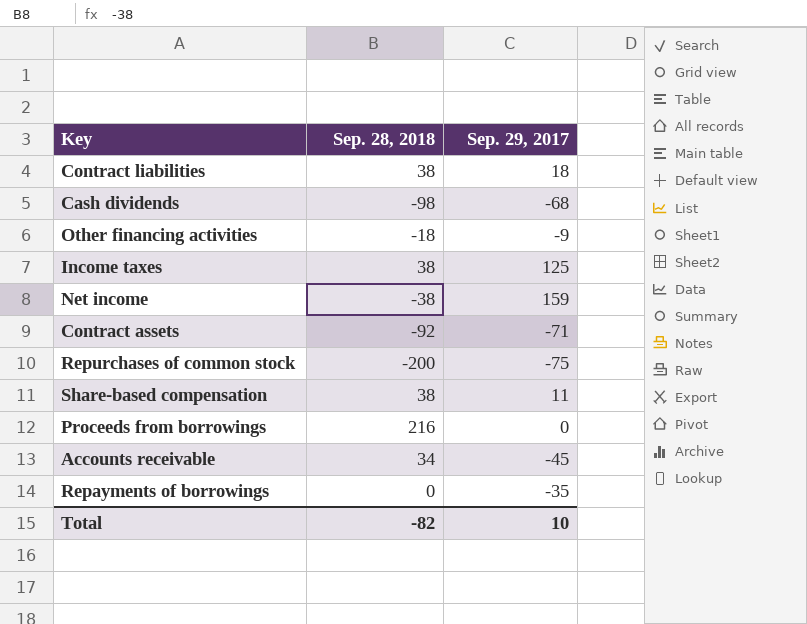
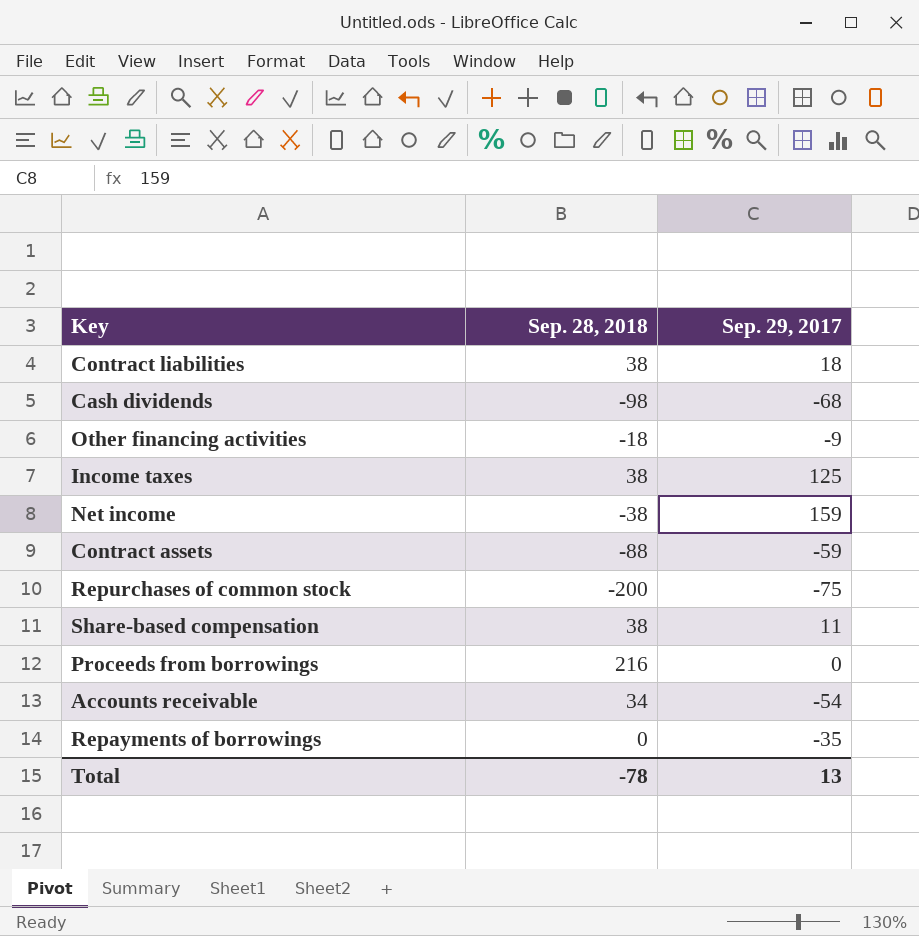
Contract assets | Sep. 28, 2018: -92 -> -88
Contract assets | Sep. 29, 2017: -71 -> -59
Accounts receivable | Sep. 29, 2017: -45 -> -54
Total | Sep. 28, 2018: -82 -> -78
Total | Sep. 29, 2017: 10 -> 13

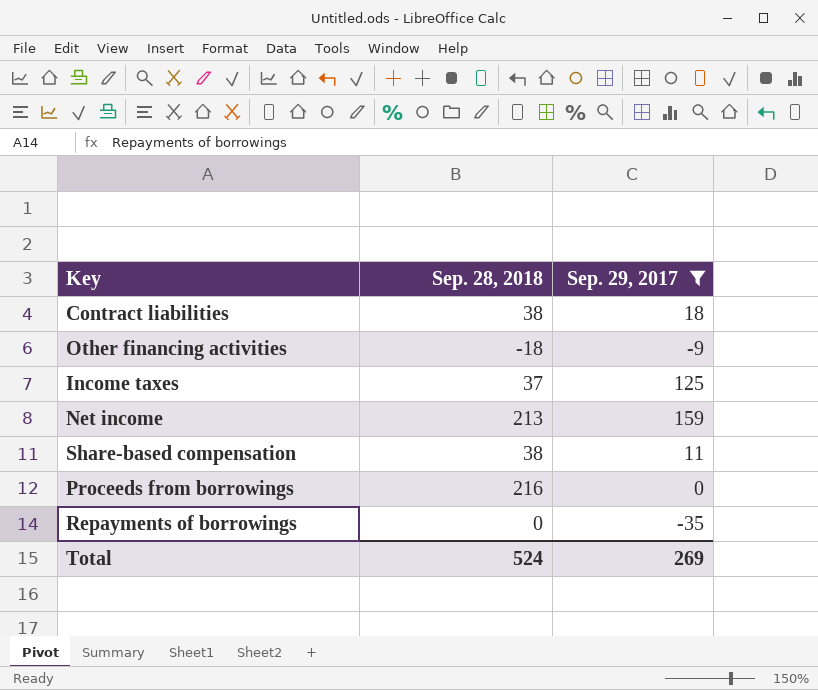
filter: none -> Sep. 29, 2017 >= -35
Income taxes | Sep. 28, 2018: 38 -> 37
Net income | Sep. 28, 2018: -38 -> 213
Total | Sep. 28, 2018: -78 -> 524
Total | Sep. 29, 2017: 13 -> 269

